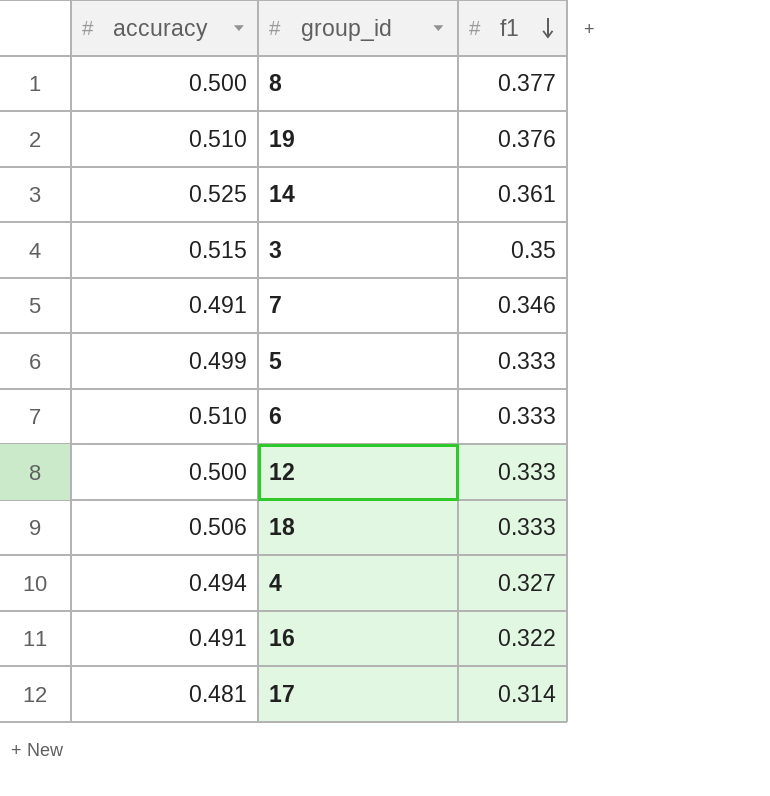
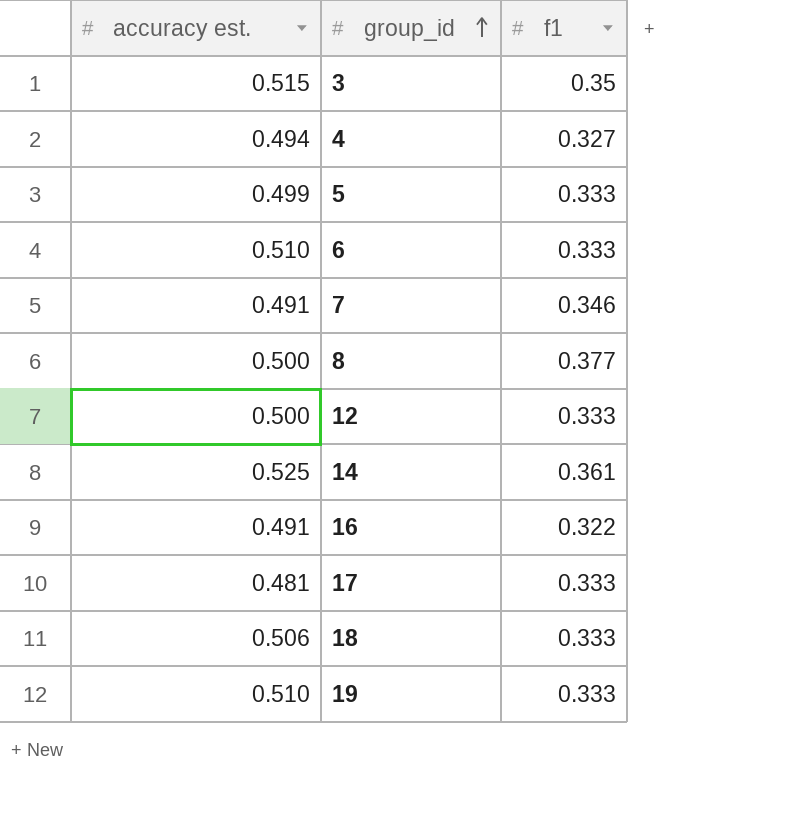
row order: f1 descending -> group_id ascending
column name: accuracy -> accuracy est.
17 | f1: 0.314 -> 0.333
19 | f1: 0.376 -> 0.333

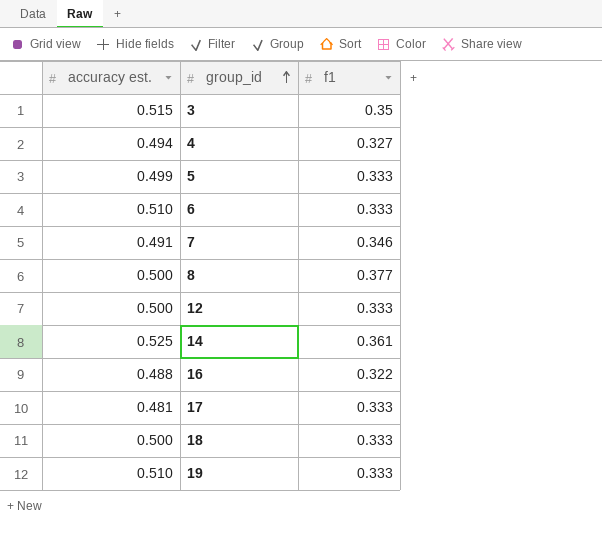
16 | accuracy est.: 0.491 -> 0.488
18 | accuracy est.: 0.506 -> 0.500

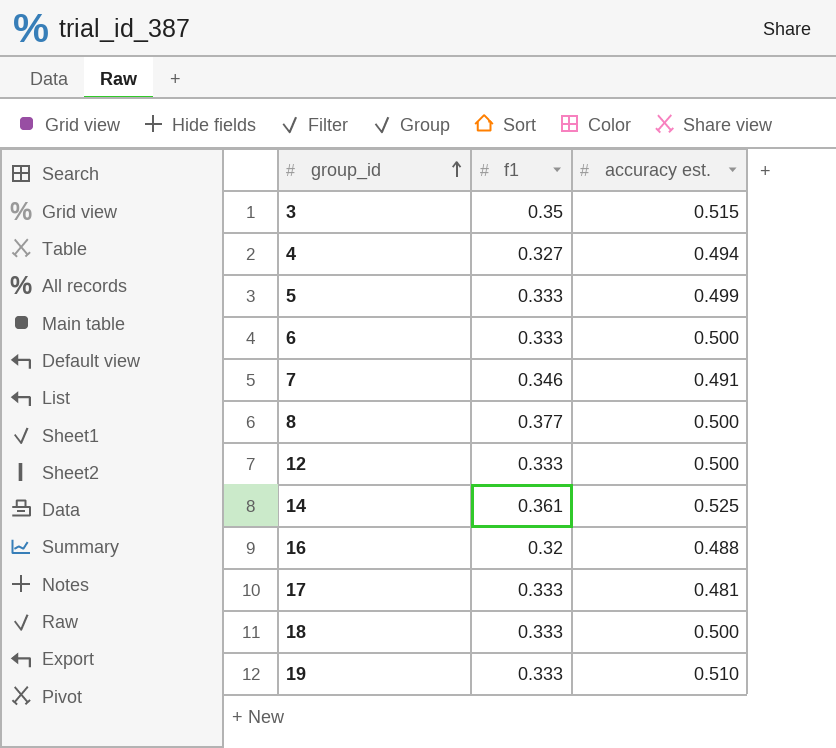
column accuracy est. | position: 1 -> 3
6 | accuracy est.: 0.510 -> 0.500
16 | f1: 0.322 -> 0.32

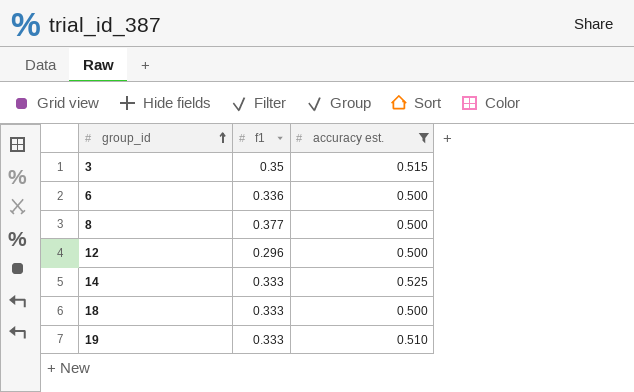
filter: none -> accuracy est. >= 0.500
6 | f1: 0.333 -> 0.336
12 | f1: 0.333 -> 0.296
14 | f1: 0.361 -> 0.333

